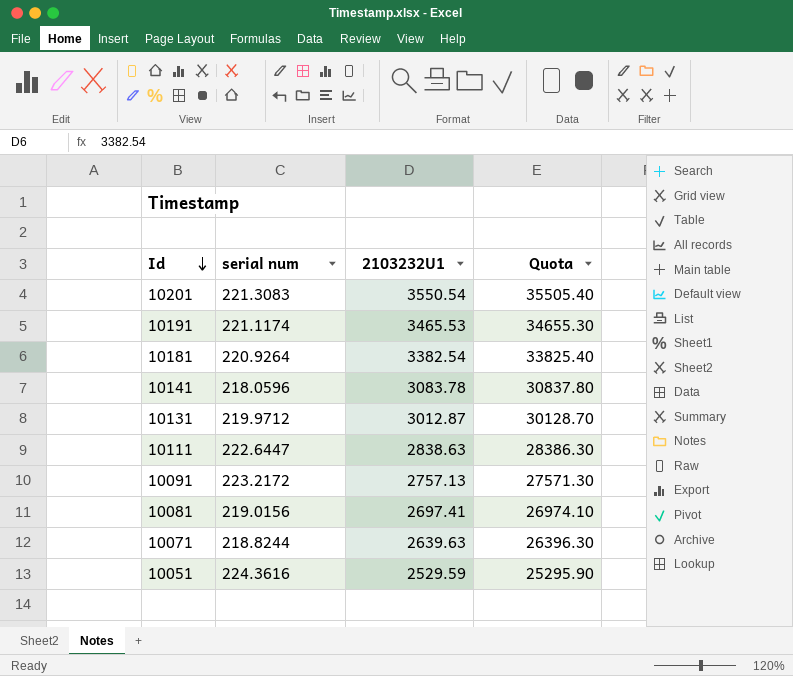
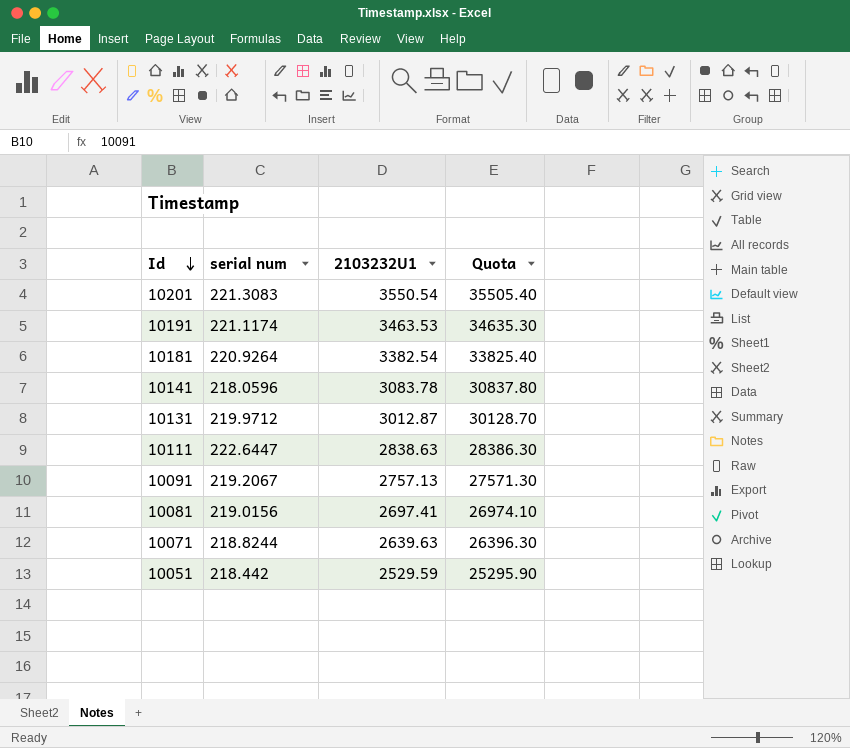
10191 | 2103232U1: 3465.53 -> 3463.53
10191 | Quota: 34655.30 -> 34635.30
10091 | serial num: 223.2172 -> 219.2067
10051 | serial num: 224.3616 -> 218.442

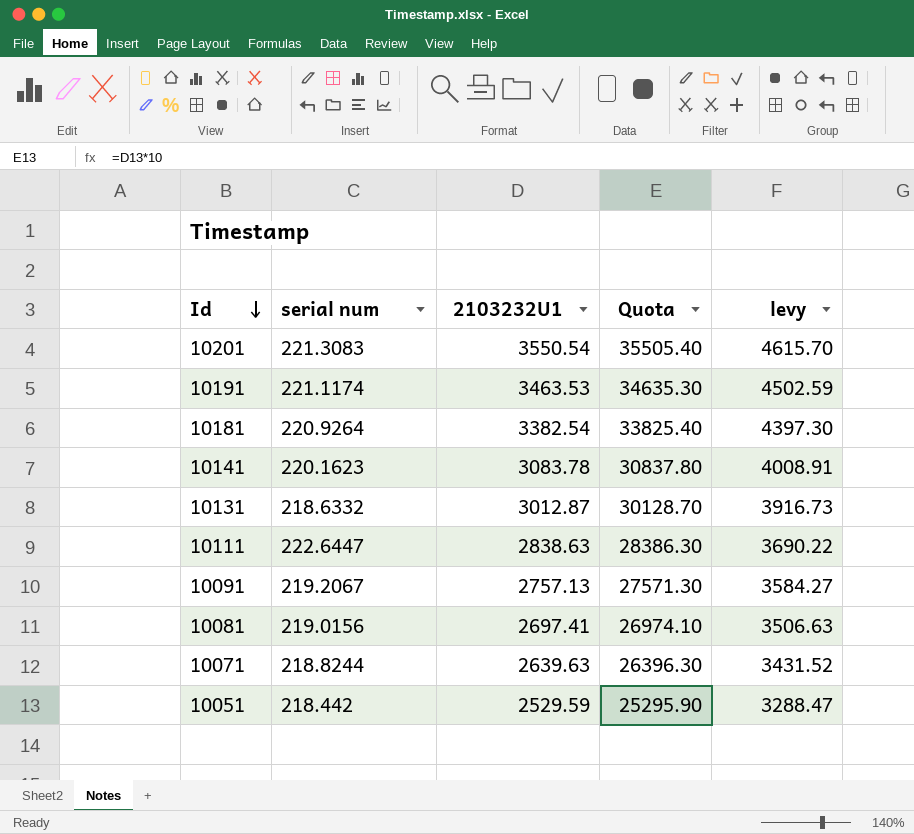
column levy | formula: none -> [2103232U1] * 1.3
10141 | serial num: 218.0596 -> 220.1623
10131 | serial num: 219.9712 -> 218.6332

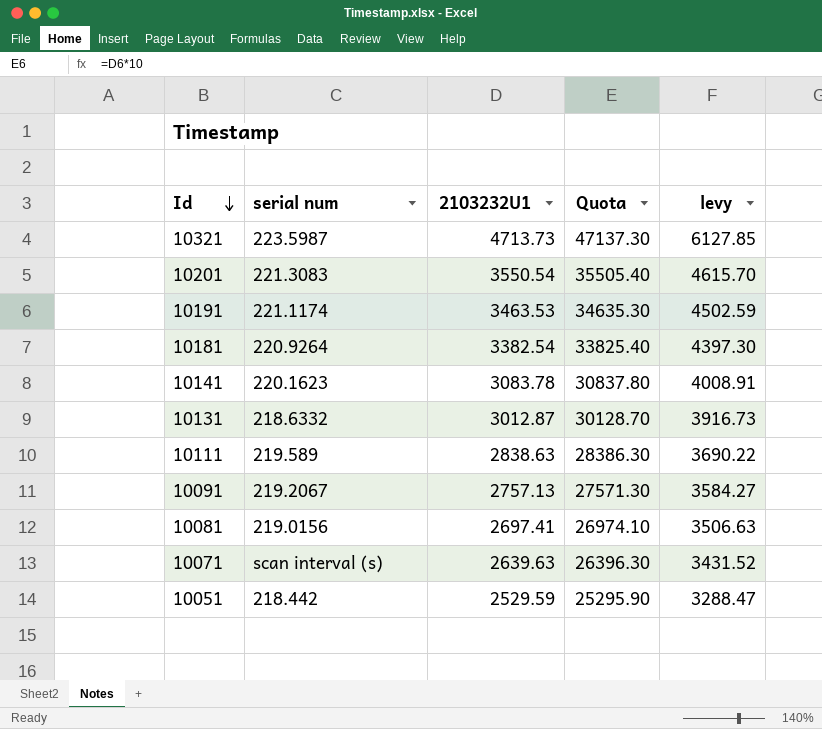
row 10321: none -> 223.5987 | 4713.73 | 47137.30 | 6127.85
10111 | serial num: 222.6447 -> 219.589
10071 | serial num: 218.8244 -> scan interval (s)

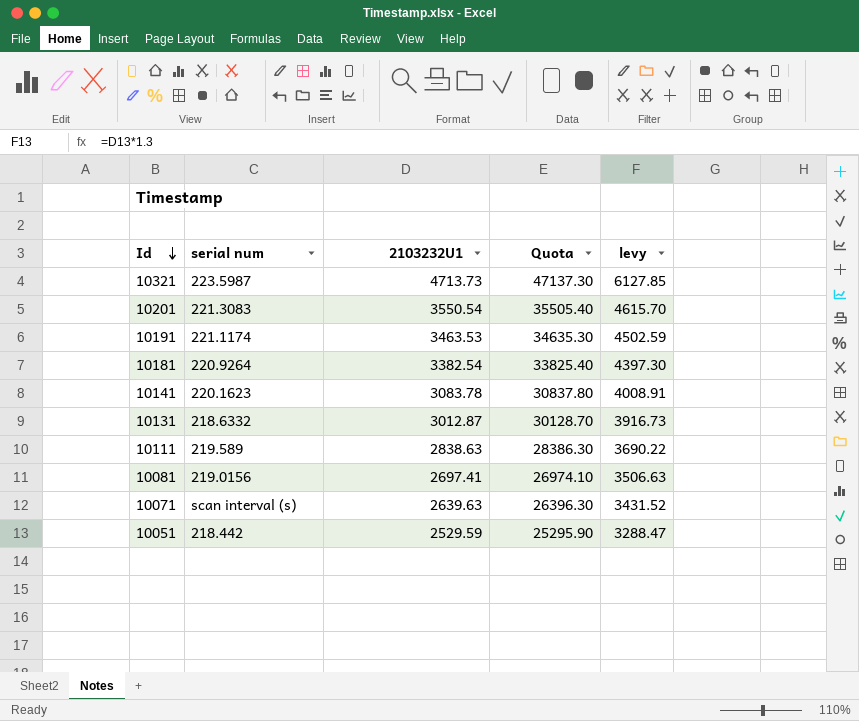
row 10091: 219.2067 | 2757.13 | 27571.30 | 3584.27 -> none

